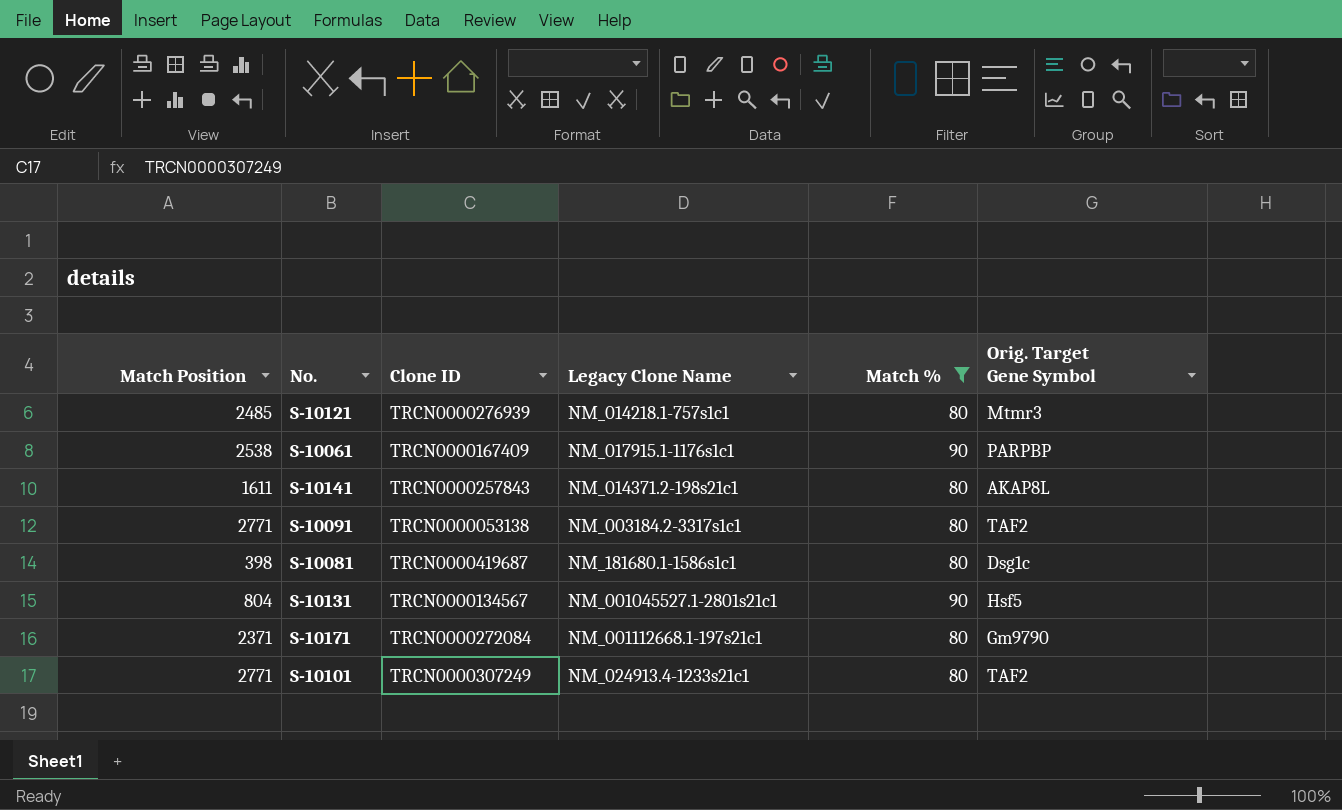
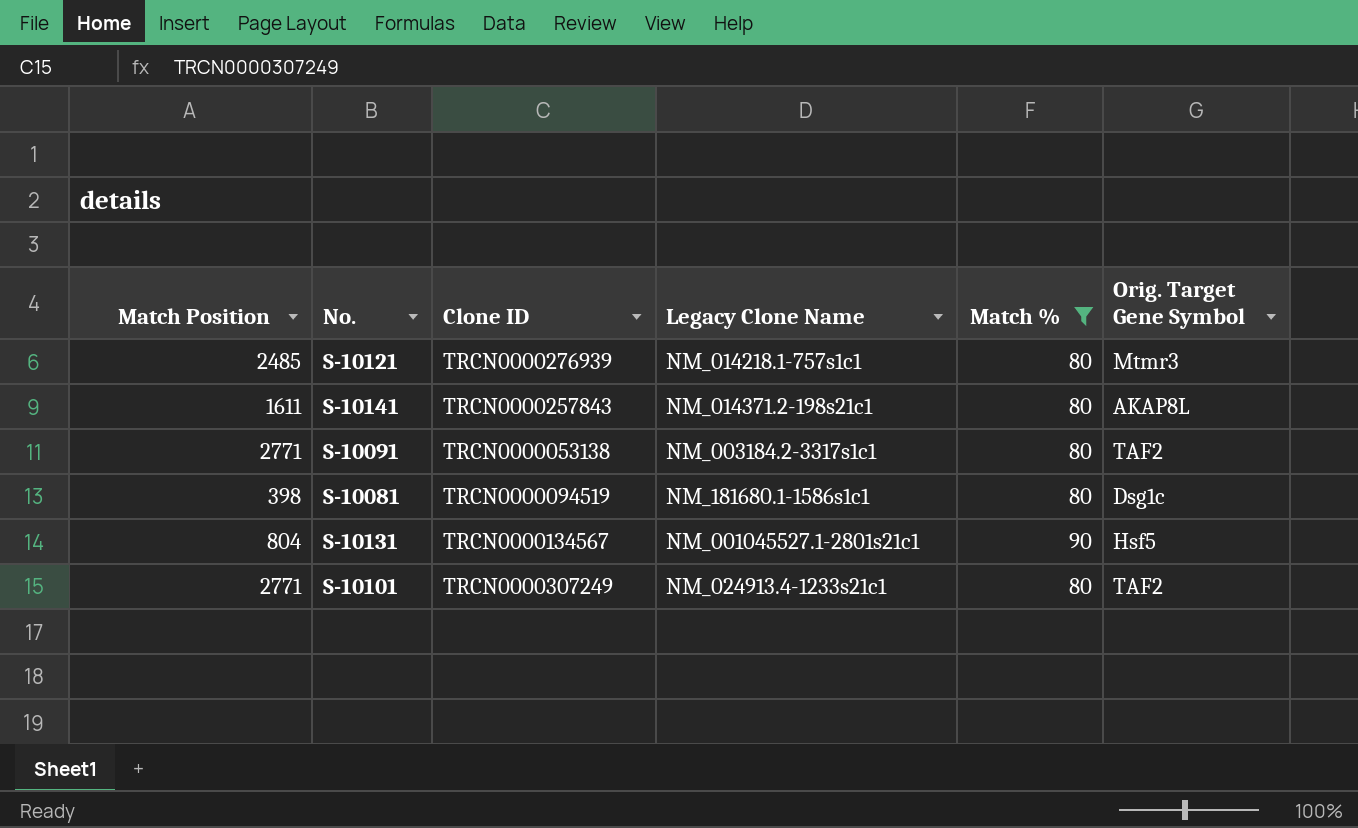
row S-10061: 2538 | TRCN0000167409 | NM_017915.1-1176s1c1 | 90 | PARPBP -> none
row S-10171: 2371 | TRCN0000272084 | NM_001112668.1-197s21c1 | 80 | Gm9790 -> none
S-10081 | Clone ID: TRCN0000419687 -> TRCN0000094519

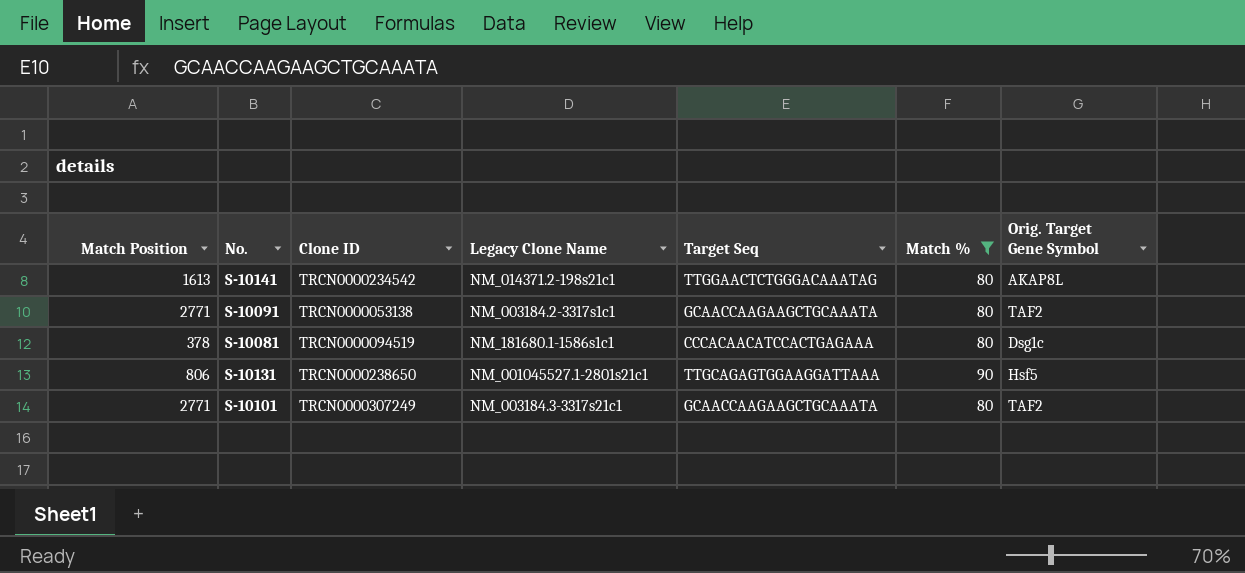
column Target Seq | position: none -> 5
row S-10121: 2485 | TRCN0000276939 | NM_014218.1-757s1c1 | 80 | Mtmr3 -> none
S-10141 | Match Position: 1611 -> 1613
S-10141 | Clone ID: TRCN0000257843 -> TRCN0000234542
S-10081 | Match Position: 398 -> 378
S-10131 | Match Position: 804 -> 806
S-10131 | Clone ID: TRCN0000134567 -> TRCN0000238650
S-10101 | Legacy Clone Name: NM_024913.4-1233s21c1 -> NM_003184.3-3317s21c1

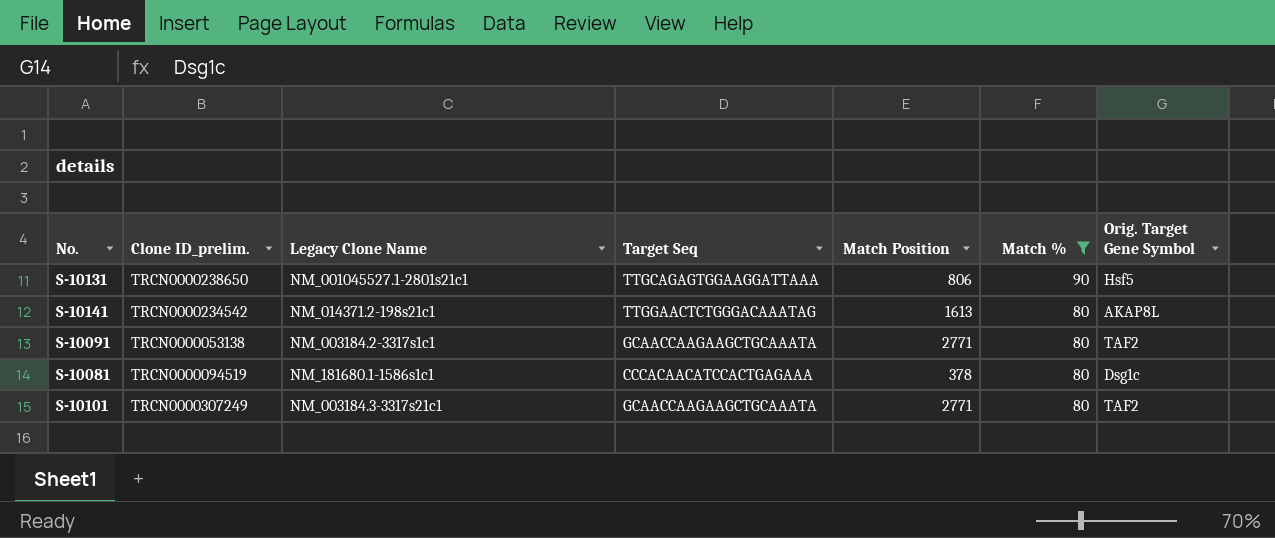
row order: none -> Match % descending
column name: Clone ID -> Clone ID_prelim.
column Match Position | position: 1 -> 5

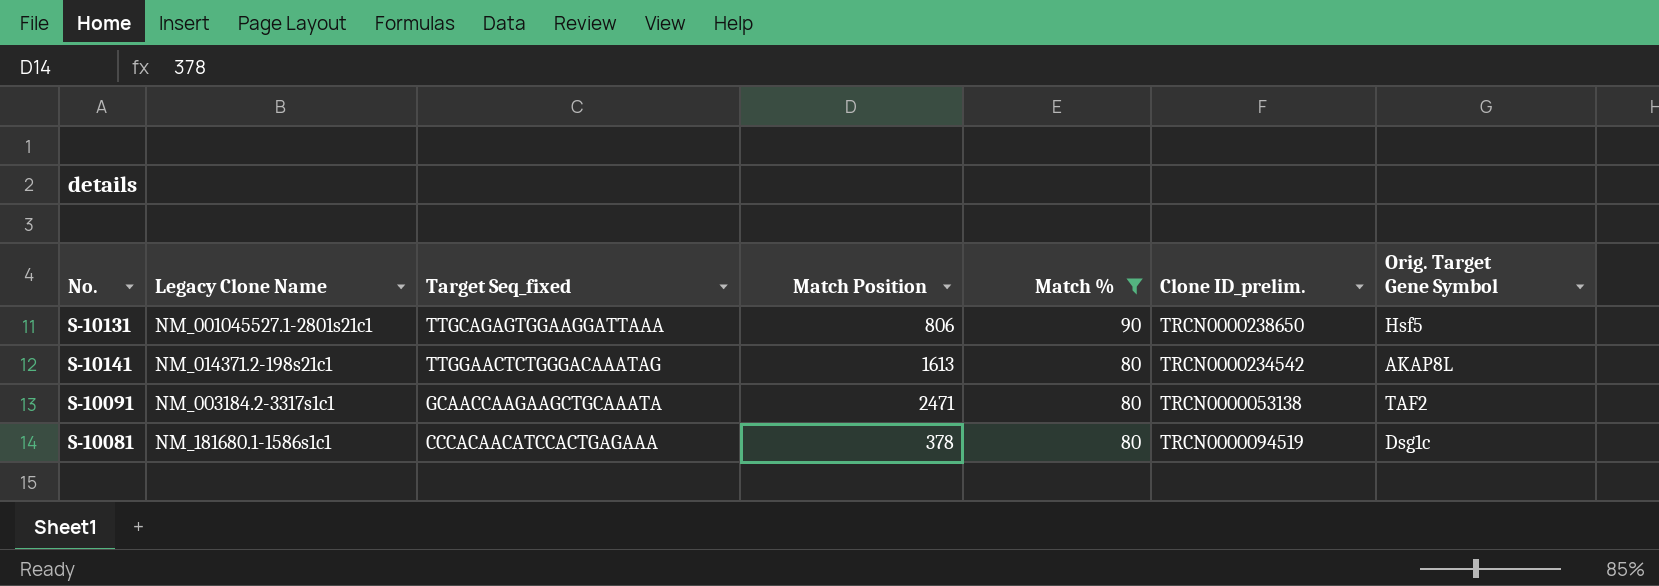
column name: Target Seq -> Target Seq_fixed
column Clone ID_prelim. | position: 2 -> 6
row S-10101: TRCN0000307249 | NM_003184.3-3317s21c1 | GCAACCAAGAAGCTGCAAATA | 2771 | 80 | TAF2 -> none
S-10091 | Match Position: 2771 -> 2471

